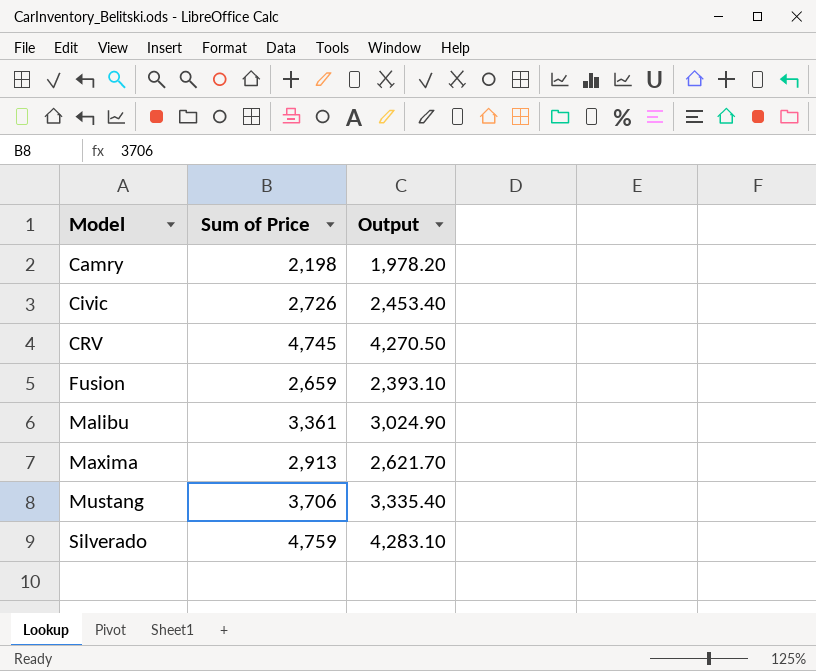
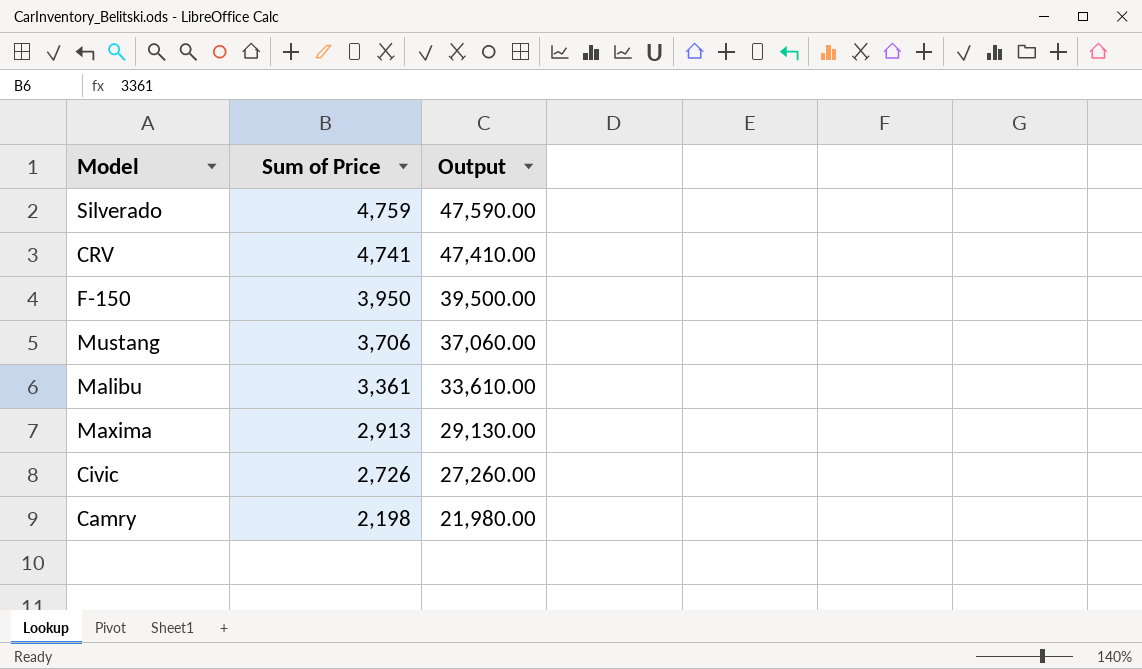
row order: Model ascending -> Sum of Price descending
column Output | formula: [Sum of Price] * 0.9 -> [Sum of Price] * 10
row Fusion: 2,659 | 2,393.10 -> none
CRV | Sum of Price: 4,745 -> 4,741
row F-150: none -> 3,950 | 39,500.00

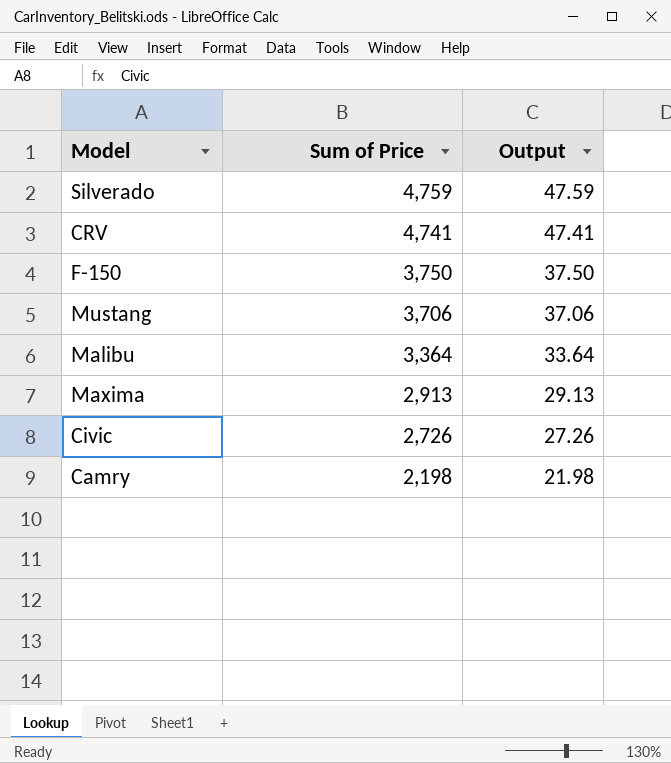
column Output | formula: [Sum of Price] * 10 -> [Sum of Price] * 0.01
F-150 | Sum of Price: 3,950 -> 3,750
Malibu | Sum of Price: 3,361 -> 3,364

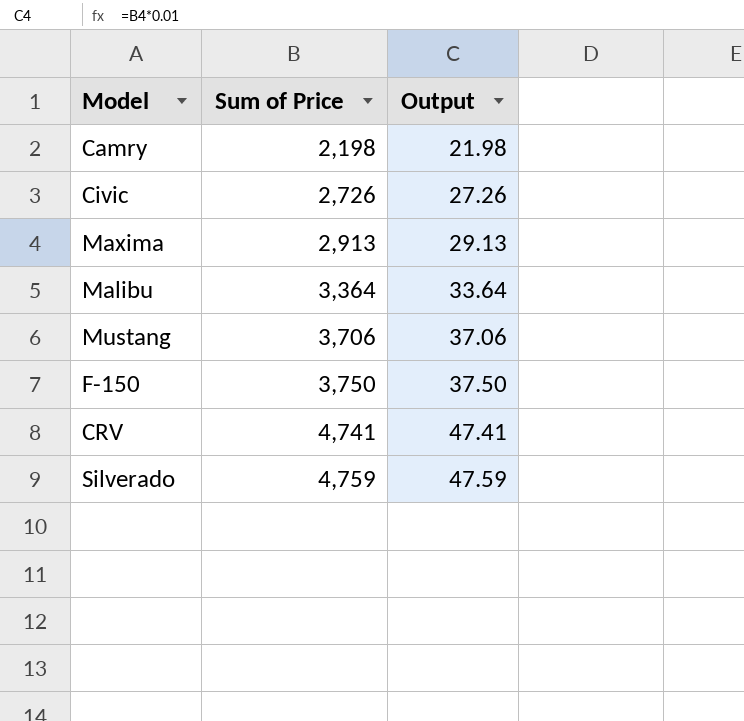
row order: Sum of Price descending -> Sum of Price ascending

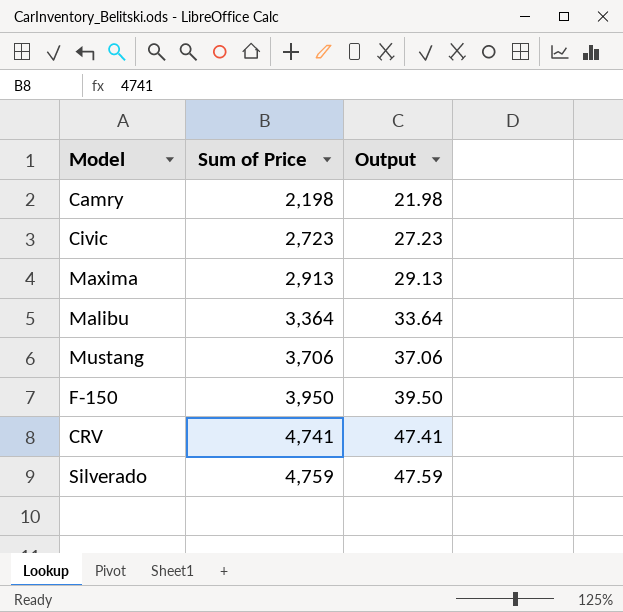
Civic | Sum of Price: 2,726 -> 2,723
Civic | Output: 27.26 -> 27.23
F-150 | Sum of Price: 3,750 -> 3,950
F-150 | Output: 37.50 -> 39.50

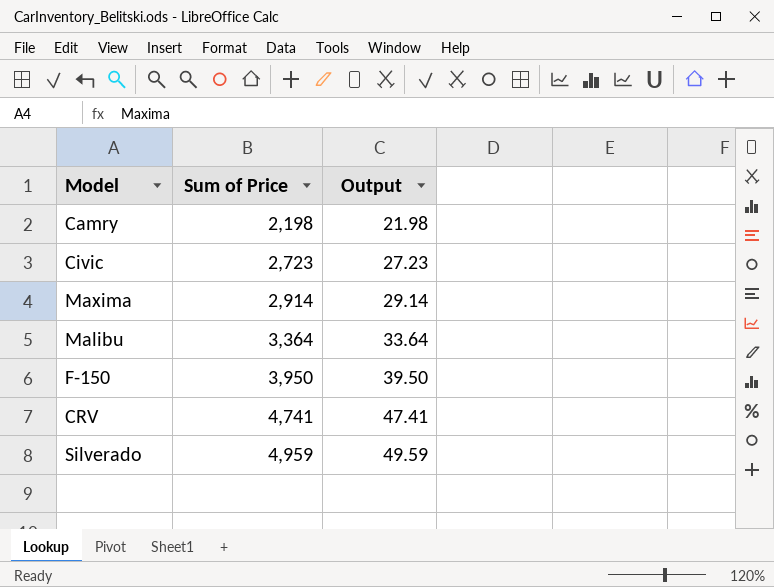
row Mustang: 3,706 | 37.06 -> none
Maxima | Sum of Price: 2,913 -> 2,914
Maxima | Output: 29.13 -> 29.14
Silverado | Sum of Price: 4,759 -> 4,959
Silverado | Output: 47.59 -> 49.59

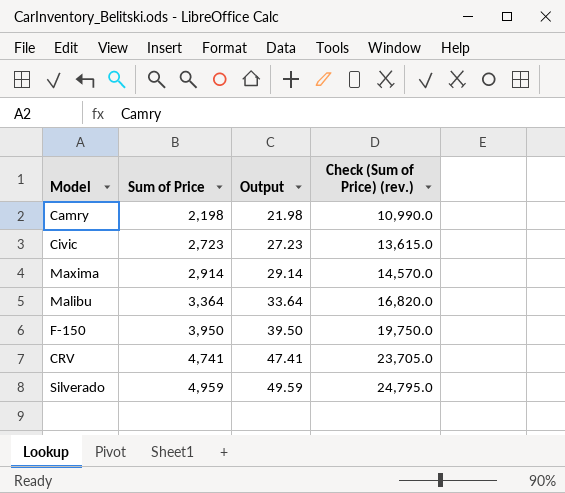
column Check (Sum of Price) (rev.) | formula: none -> [Sum of Price] * 5

